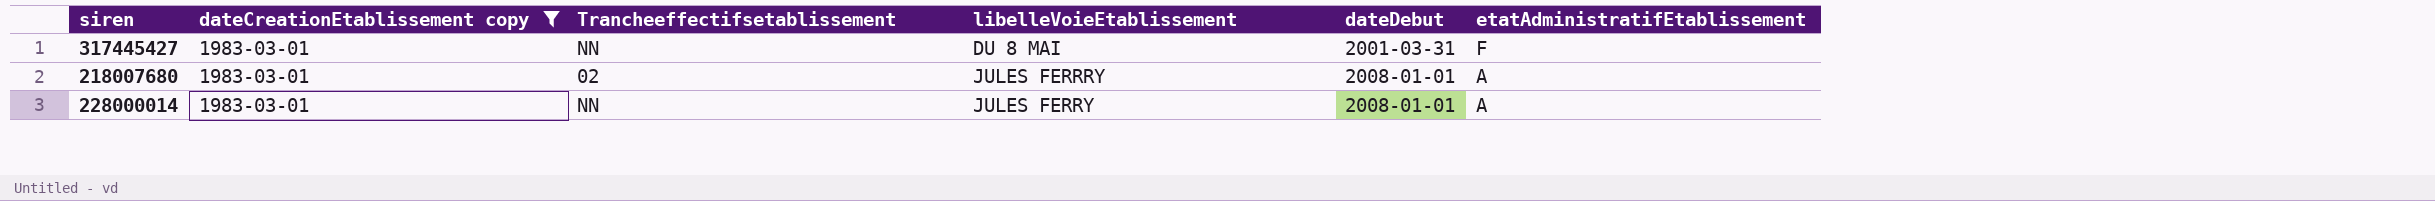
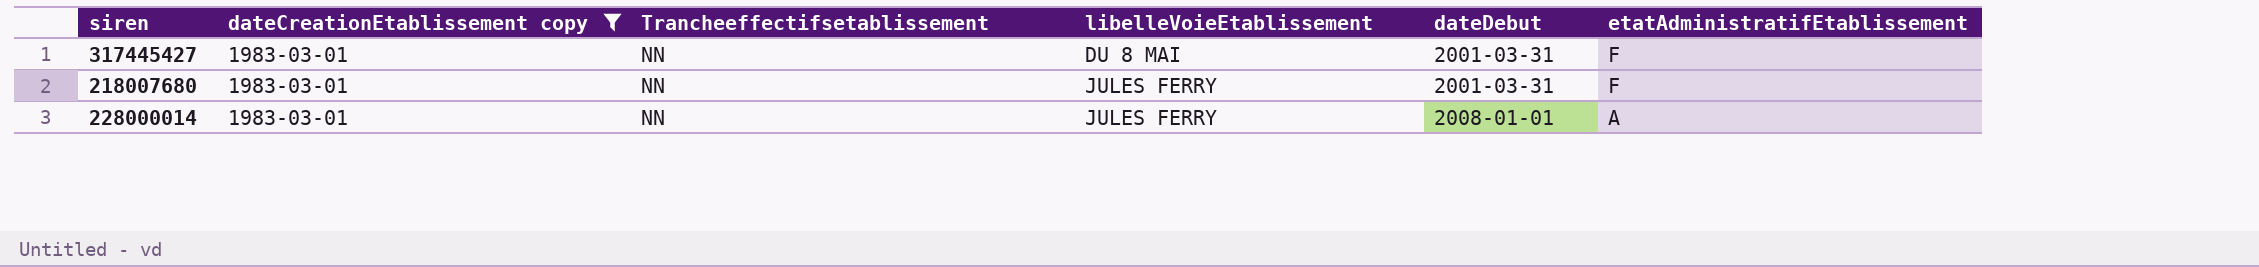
218007680 | Trancheeffectifsetablissement: 02 -> NN
218007680 | libelleVoieEtablissement: JULES FERRRY -> JULES FERRY
218007680 | dateDebut: 2008-01-01 -> 2001-03-31
218007680 | etatAdministratifEtablissement: A -> F

